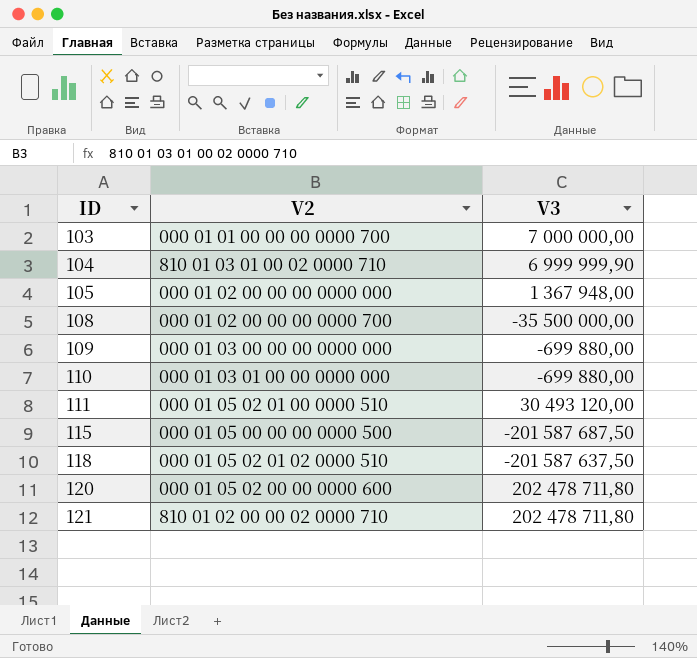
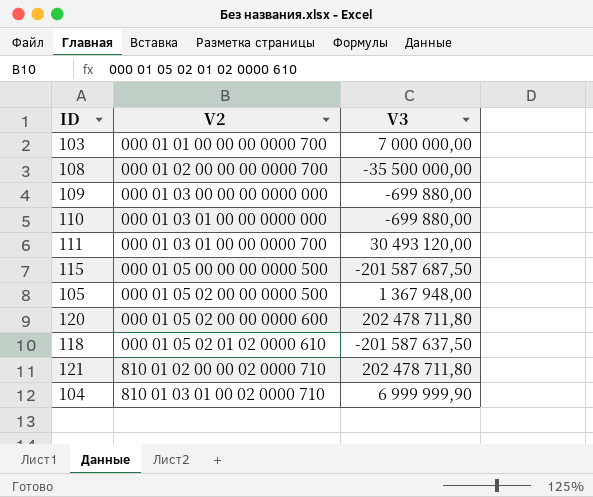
row order: ID ascending -> V2 ascending
111 | V2: 000 01 05 02 01 00 0000 510 -> 000 01 03 01 00 00 0000 700
105 | V2: 000 01 02 00 00 00 0000 000 -> 000 01 05 02 00 00 0000 500
118 | V2: 000 01 05 02 01 02 0000 510 -> 000 01 05 02 01 02 0000 610

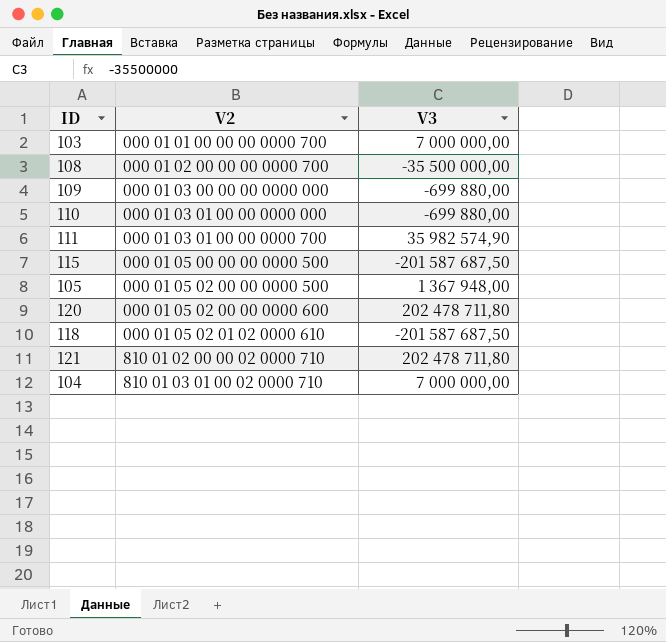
111 | V3: 30 493 120,00 -> 35 982 574,90
118 | V3: -201 587 637,50 -> -201 587 687,50
104 | V3: 6 999 999,90 -> 7 000 000,00

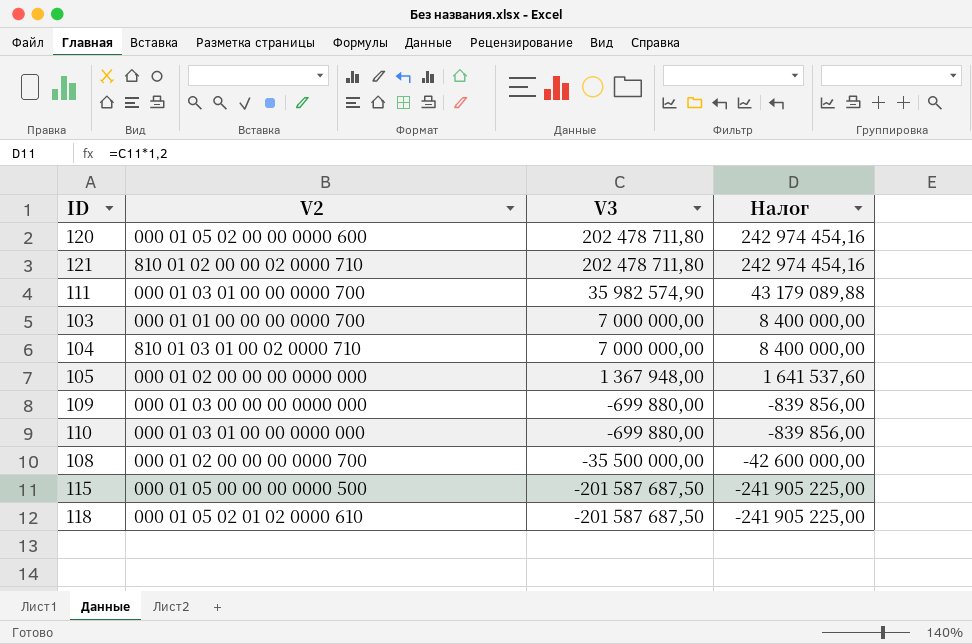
row order: V2 ascending -> V3 descending
column Налог | formula: none -> [V3] * 1,2
105 | V2: 000 01 05 02 00 00 0000 500 -> 000 01 02 00 00 00 0000 000

